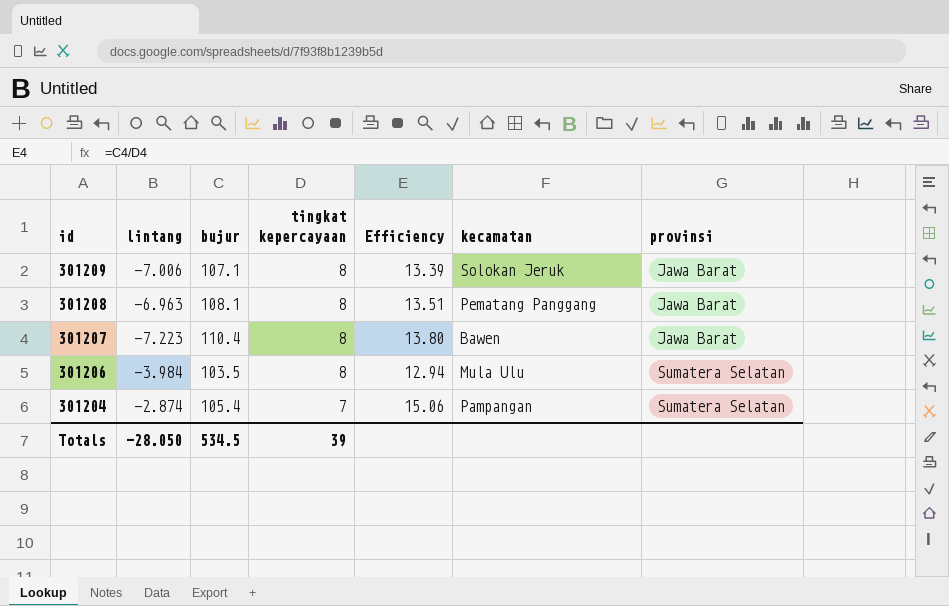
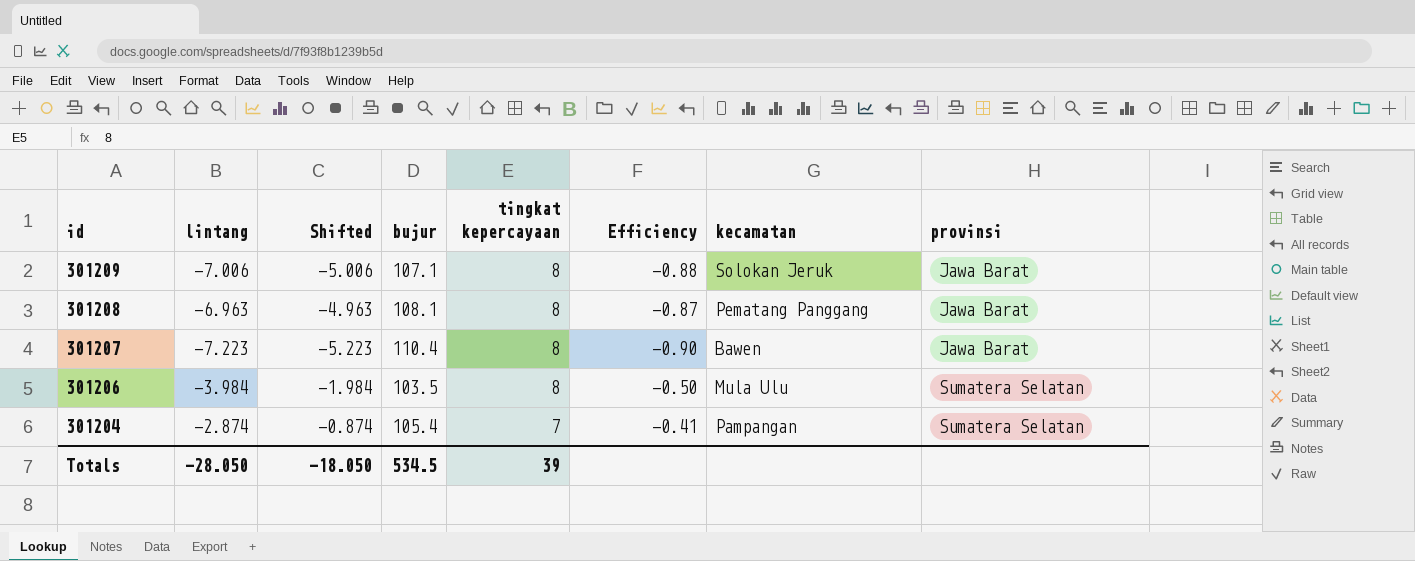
column Shifted | formula: none -> [lintang] + 2
column Efficiency | formula: [bujur] / [tingkat kepercayaan] -> [lintang] / [tingkat kepercayaan]

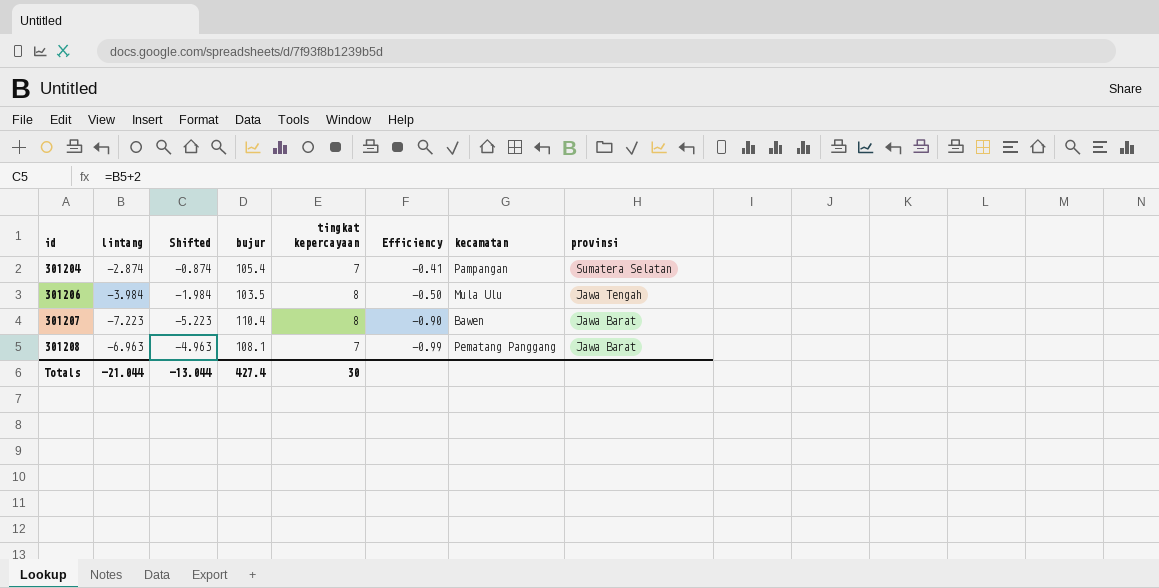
row order: id descending -> id ascending
row 301209: -7.006 | -5.006 | 107.1 | 8 | -0.88 | Solokan Jeruk | Jawa Barat -> none
301206 | provinsi: Sumatera Selatan -> Jawa Tengah
301208 | tingkat kepercayaan: 8 -> 7
301208 | Efficiency: -0.87 -> -0.99
Totals | lintang: -28.050 -> -21.044
Totals | Shifted: -18.050 -> -13.044
Totals | bujur: 534.5 -> 427.4
Totals | tingkat kepercayaan: 39 -> 30

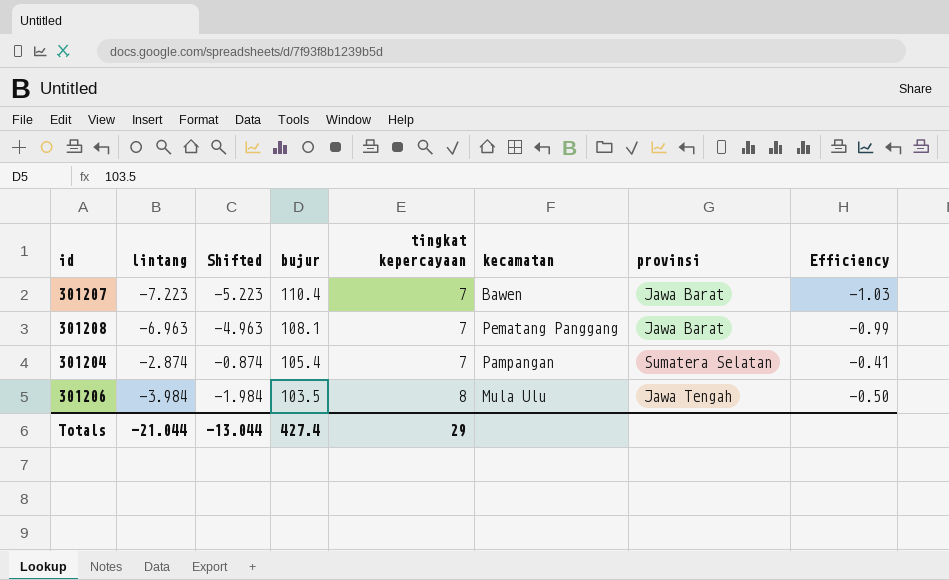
row order: id ascending -> bujur descending
column Efficiency | position: 6 -> 8
301207 | tingkat kepercayaan: 8 -> 7
301207 | Efficiency: -0.90 -> -1.03
Totals | tingkat kepercayaan: 30 -> 29

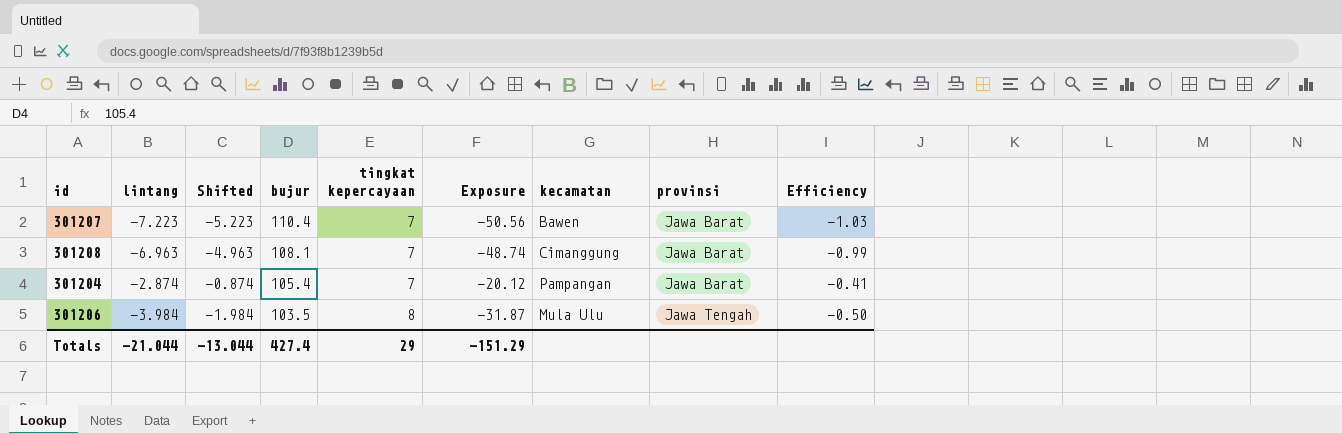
column Exposure | formula: none -> [lintang] * [tingkat kepercayaan]
301208 | kecamatan: Pematang Panggang -> Cimanggung
301204 | provinsi: Sumatera Selatan -> Jawa Barat

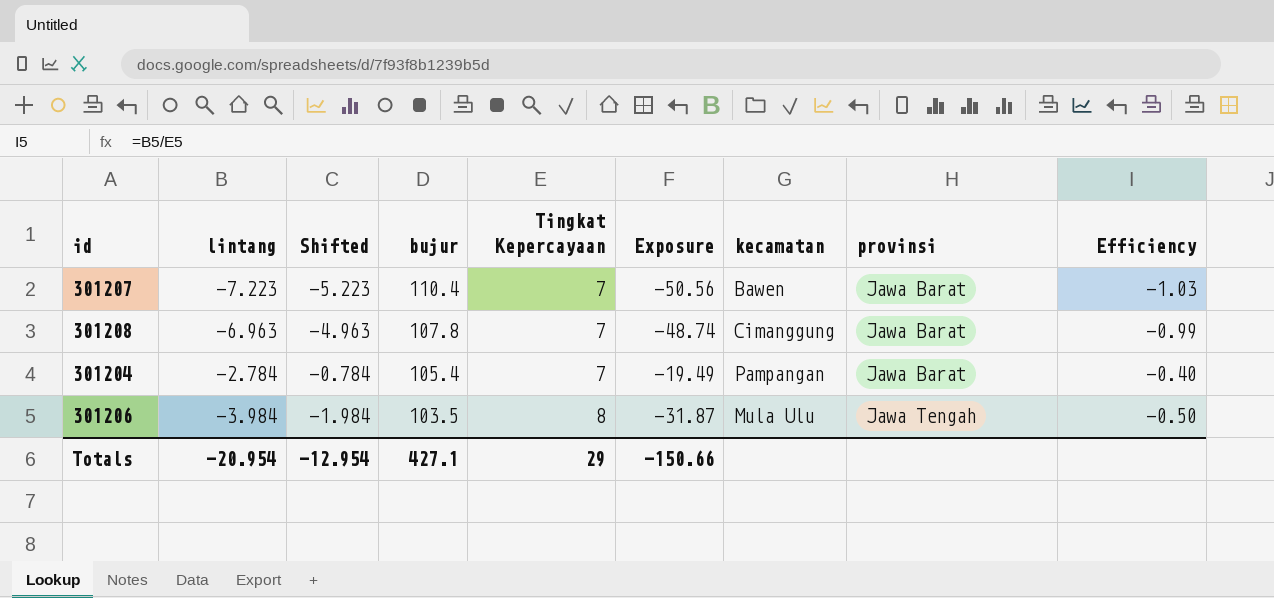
column name: tingkat kepercayaan -> Tingkat Kepercayaan
301208 | bujur: 108.1 -> 107.8
301204 | lintang: -2.874 -> -2.784
301204 | Shifted: -0.874 -> -0.784
301204 | Exposure: -20.12 -> -19.49
301204 | Efficiency: -0.41 -> -0.40
Totals | lintang: -21.044 -> -20.954
Totals | Shifted: -13.044 -> -12.954
Totals | bujur: 427.4 -> 427.1
Totals | Exposure: -151.29 -> -150.66

